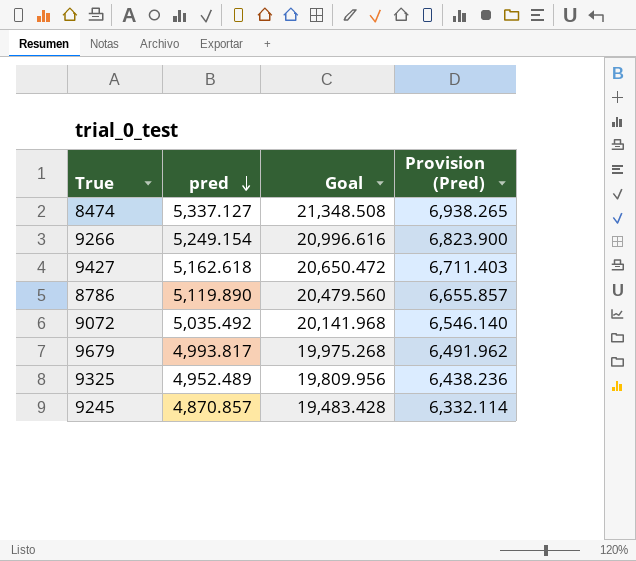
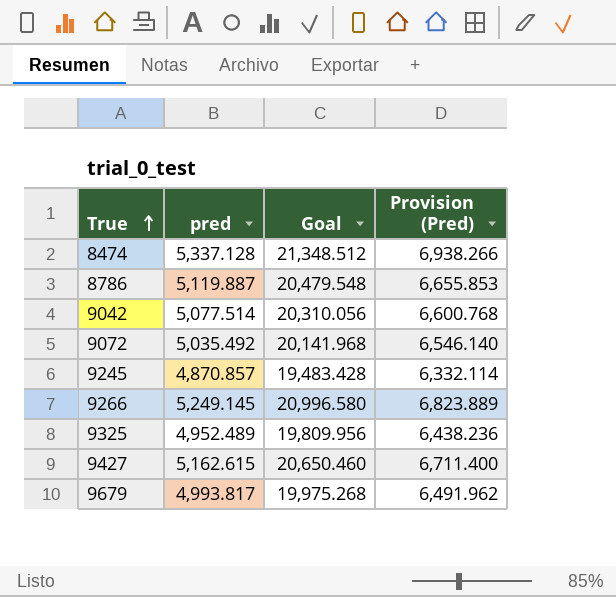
row order: pred descending -> True ascending
8474 | pred: 5,337.127 -> 5,337.128
8474 | Goal: 21,348.508 -> 21,348.512
8474 | Provision (Pred): 6,938.265 -> 6,938.266
8786 | pred: 5,119.890 -> 5,119.887
8786 | Goal: 20,479.560 -> 20,479.548
8786 | Provision (Pred): 6,655.857 -> 6,655.853
row 9042: none -> 5,077.514 | 20,310.056 | 6,600.768
9266 | pred: 5,249.154 -> 5,249.145
9266 | Goal: 20,996.616 -> 20,996.580
9266 | Provision (Pred): 6,823.900 -> 6,823.889
9427 | pred: 5,162.618 -> 5,162.615
9427 | Goal: 20,650.472 -> 20,650.460
9427 | Provision (Pred): 6,711.403 -> 6,711.400

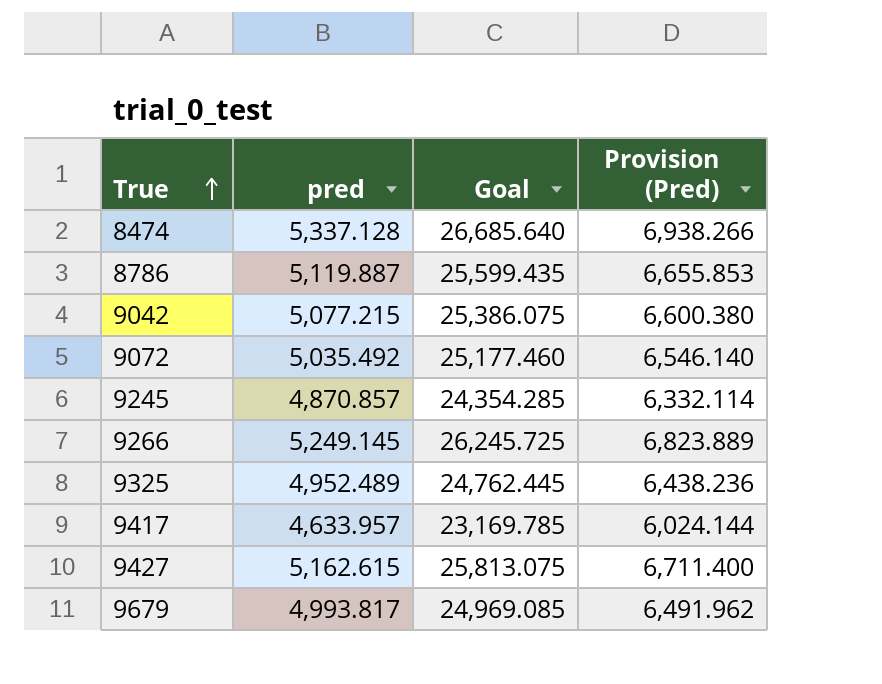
column Goal | formula: [pred] * 4 -> [pred] * 5
9042 | pred: 5,077.514 -> 5,077.215
9042 | Provision (Pred): 6,600.768 -> 6,600.380
row 9417: none -> 4,633.957 | 23,169.785 | 6,024.144

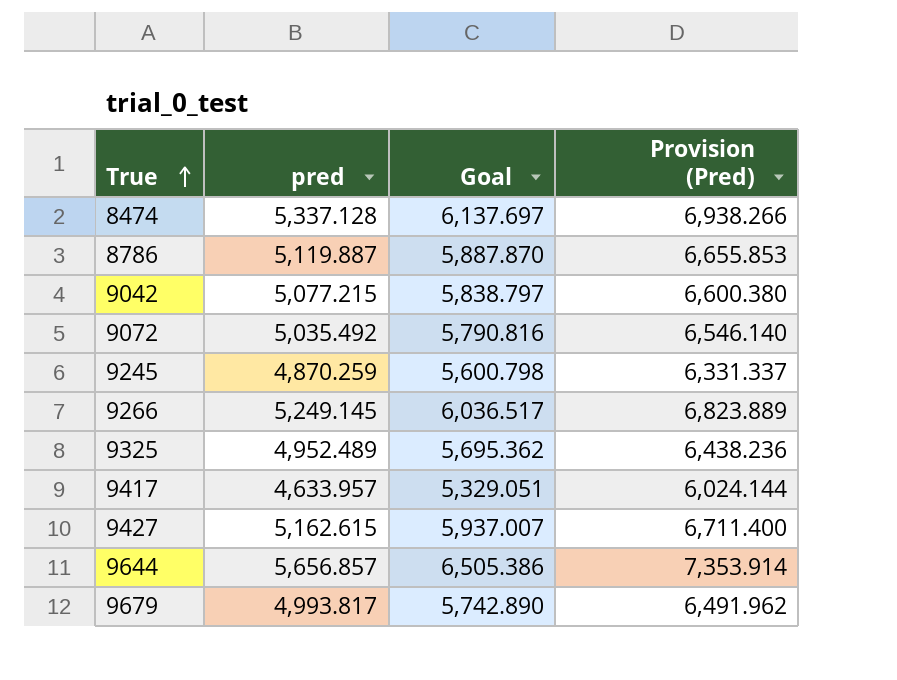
column Goal | formula: [pred] * 5 -> [pred] * 1.15
9245 | pred: 4,870.857 -> 4,870.259
9245 | Provision (Pred): 6,332.114 -> 6,331.337
row 9644: none -> 5,656.857 | 6,505.386 | 7,353.914

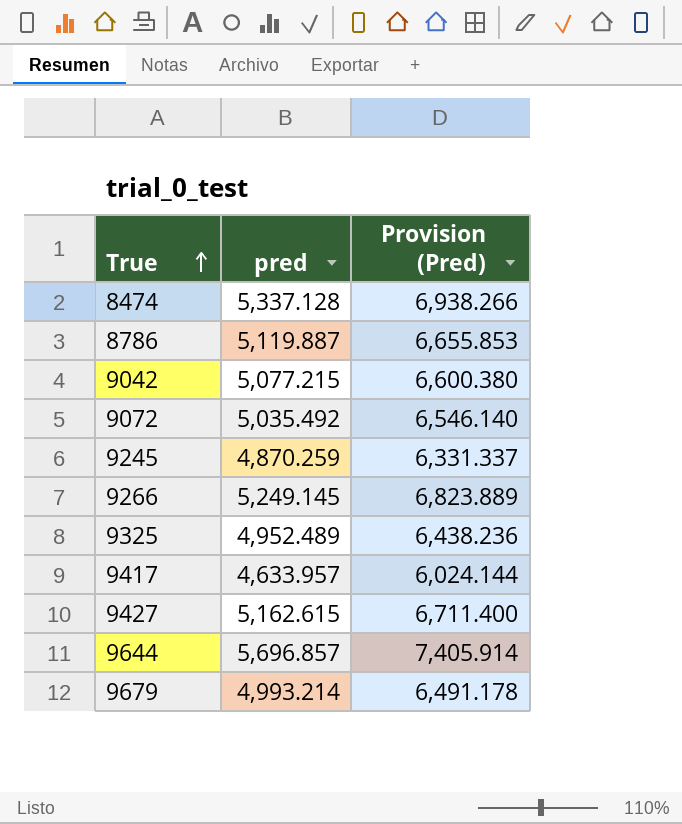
column Goal | formula: [pred] * 1.15 -> none
9644 | pred: 5,656.857 -> 5,696.857
9644 | Provision (Pred): 7,353.914 -> 7,405.914
9679 | pred: 4,993.817 -> 4,993.214
9679 | Provision (Pred): 6,491.962 -> 6,491.178

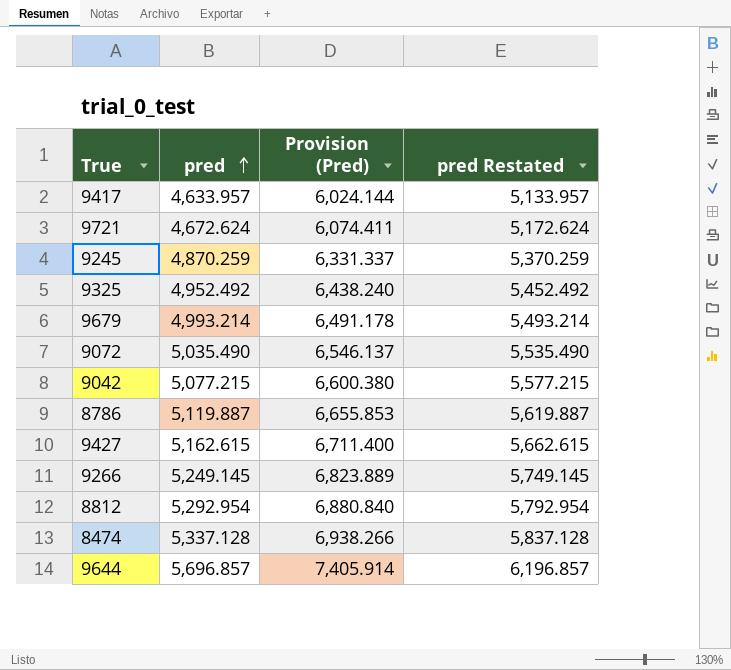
row order: True ascending -> pred ascending
column pred Restated | formula: none -> [pred] + 500
row 9721: none -> 4,672.624 | 6,074.411 | 5,172.624
9325 | pred: 4,952.489 -> 4,952.492
9325 | Provision (Pred): 6,438.236 -> 6,438.240
9072 | pred: 5,035.492 -> 5,035.490
9072 | Provision (Pred): 6,546.140 -> 6,546.137
row 8812: none -> 5,292.954 | 6,880.840 | 5,792.954

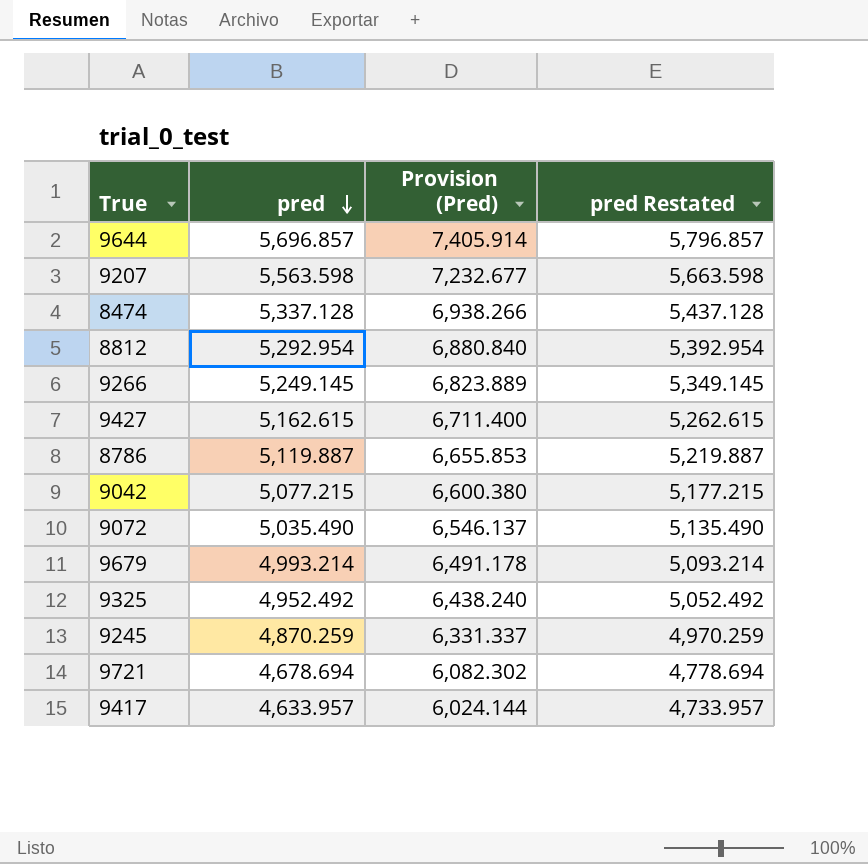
row order: pred ascending -> pred descending
column pred Restated | formula: [pred] + 500 -> [pred] + 100
row 9207: none -> 5,563.598 | 7,232.677 | 5,663.598
9721 | pred: 4,672.624 -> 4,678.694
9721 | Provision (Pred): 6,074.411 -> 6,082.302

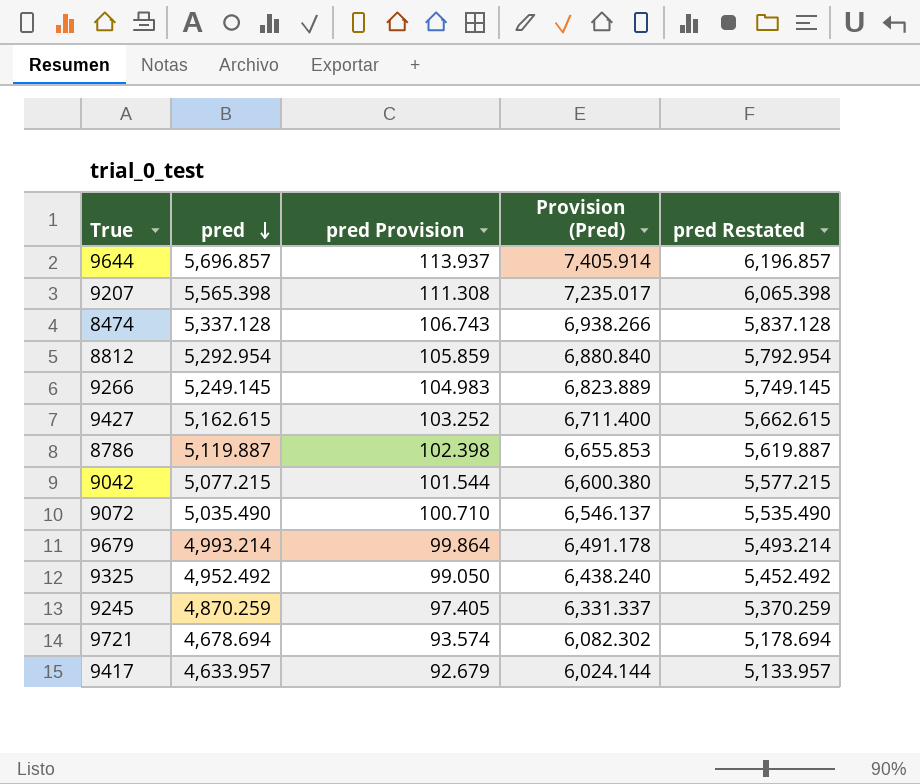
column pred Provision | formula: none -> [pred] * 0.02
column pred Restated | formula: [pred] + 100 -> [pred] + 500
9207 | pred: 5,563.598 -> 5,565.398
9207 | Provision (Pred): 7,232.677 -> 7,235.017

